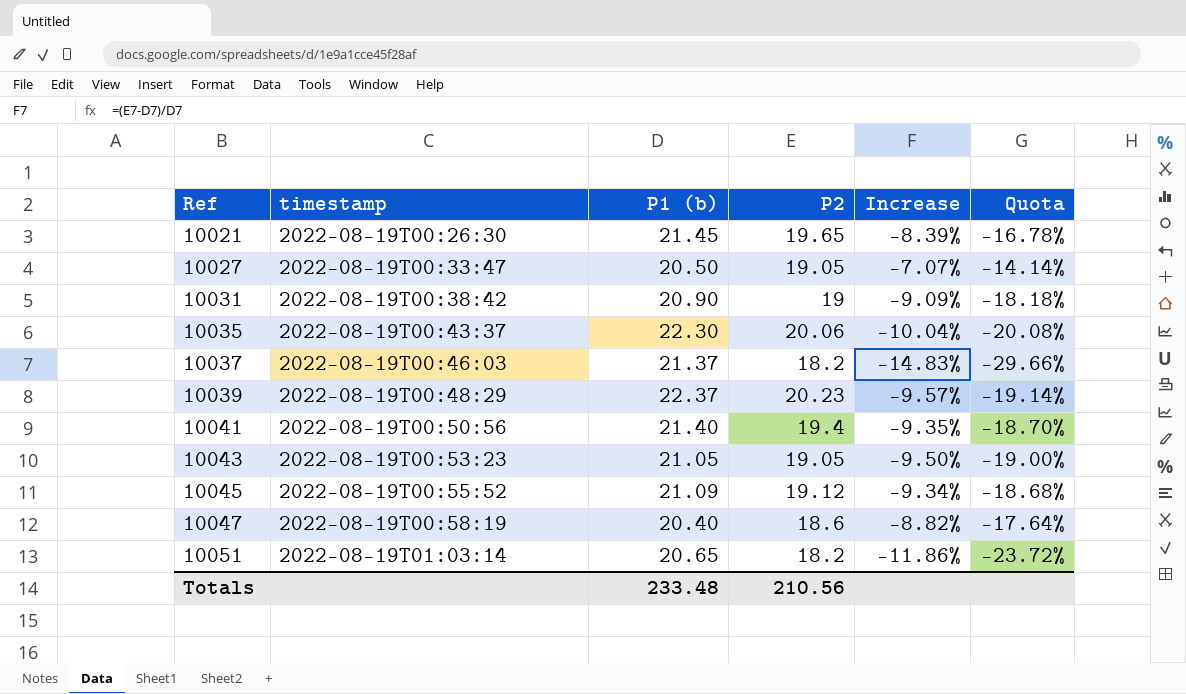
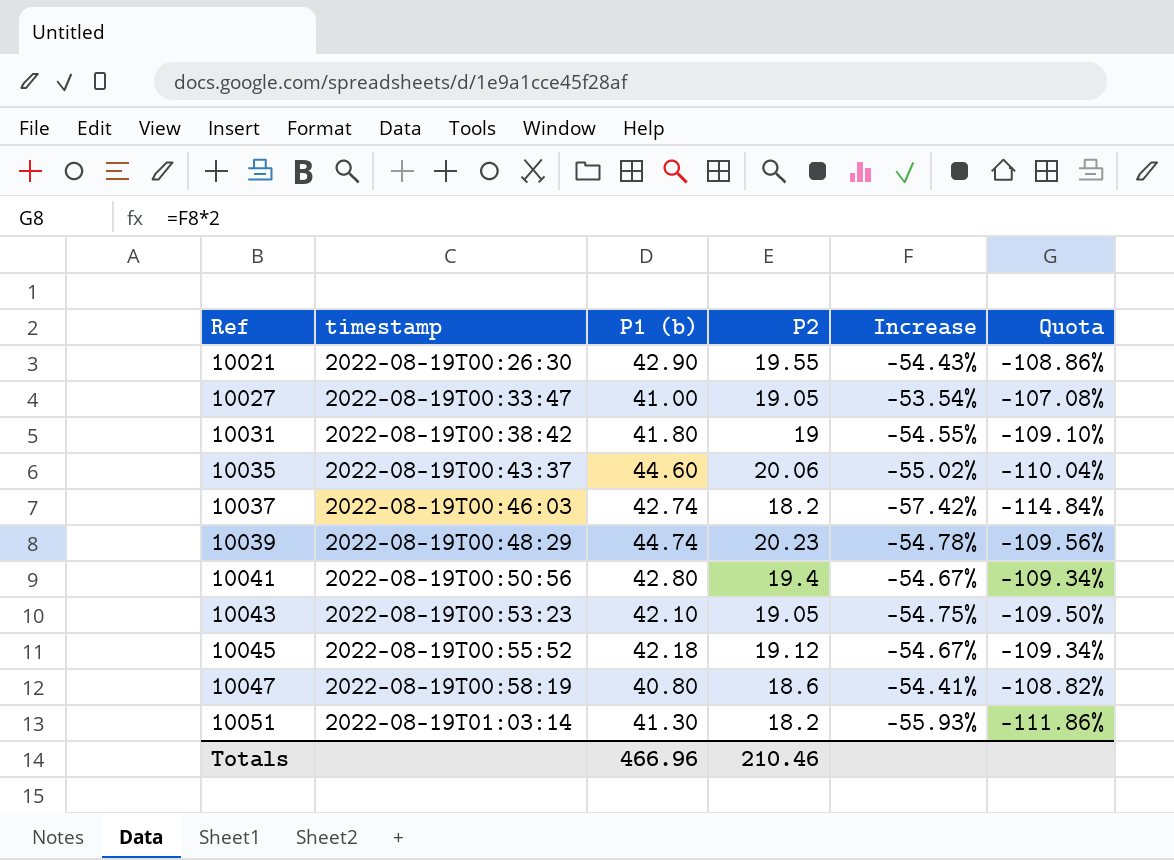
10021 | P1 (b): 21.45 -> 42.90
10021 | P2: 19.65 -> 19.55
10021 | Increase: -8.39% -> -54.43%
10021 | Quota: -16.78% -> -108.86%
10027 | P1 (b): 20.50 -> 41.00
10027 | Increase: -7.07% -> -53.54%
10027 | Quota: -14.14% -> -107.08%
10031 | P1 (b): 20.90 -> 41.80
10031 | Increase: -9.09% -> -54.55%
10031 | Quota: -18.18% -> -109.10%
10035 | P1 (b): 22.30 -> 44.60
10035 | Increase: -10.04% -> -55.02%
10035 | Quota: -20.08% -> -110.04%
10037 | P1 (b): 21.37 -> 42.74
10037 | Increase: -14.83% -> -57.42%
10037 | Quota: -29.66% -> -114.84%
10039 | P1 (b): 22.37 -> 44.74
10039 | Increase: -9.57% -> -54.78%
10039 | Quota: -19.14% -> -109.56%
10041 | P1 (b): 21.40 -> 42.80
10041 | Increase: -9.35% -> -54.67%
10041 | Quota: -18.70% -> -109.34%
10043 | P1 (b): 21.05 -> 42.10
10043 | Increase: -9.50% -> -54.75%
10043 | Quota: -19.00% -> -109.50%
10045 | P1 (b): 21.09 -> 42.18
10045 | Increase: -9.34% -> -54.67%
10045 | Quota: -18.68% -> -109.34%
10047 | P1 (b): 20.40 -> 40.80
10047 | Increase: -8.82% -> -54.41%
10047 | Quota: -17.64% -> -108.82%
10051 | P1 (b): 20.65 -> 41.30
10051 | Increase: -11.86% -> -55.93%
10051 | Quota: -23.72% -> -111.86%
Totals | P1 (b): 233.48 -> 466.96
Totals | P2: 210.56 -> 210.46

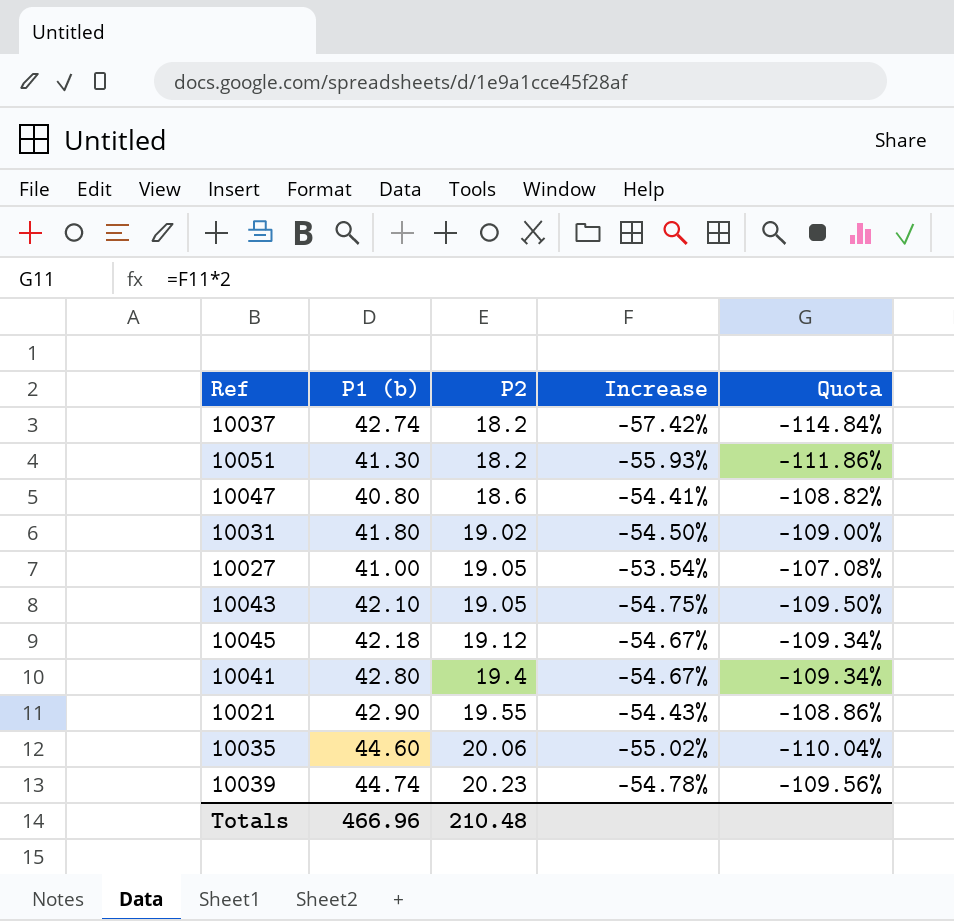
row order: Ref ascending -> P2 ascending
column timestamp | position: 2 -> none
10031 | P2: 19 -> 19.02
10031 | Increase: -54.55% -> -54.50%
10031 | Quota: -109.10% -> -109.00%
Totals | P2: 210.46 -> 210.48

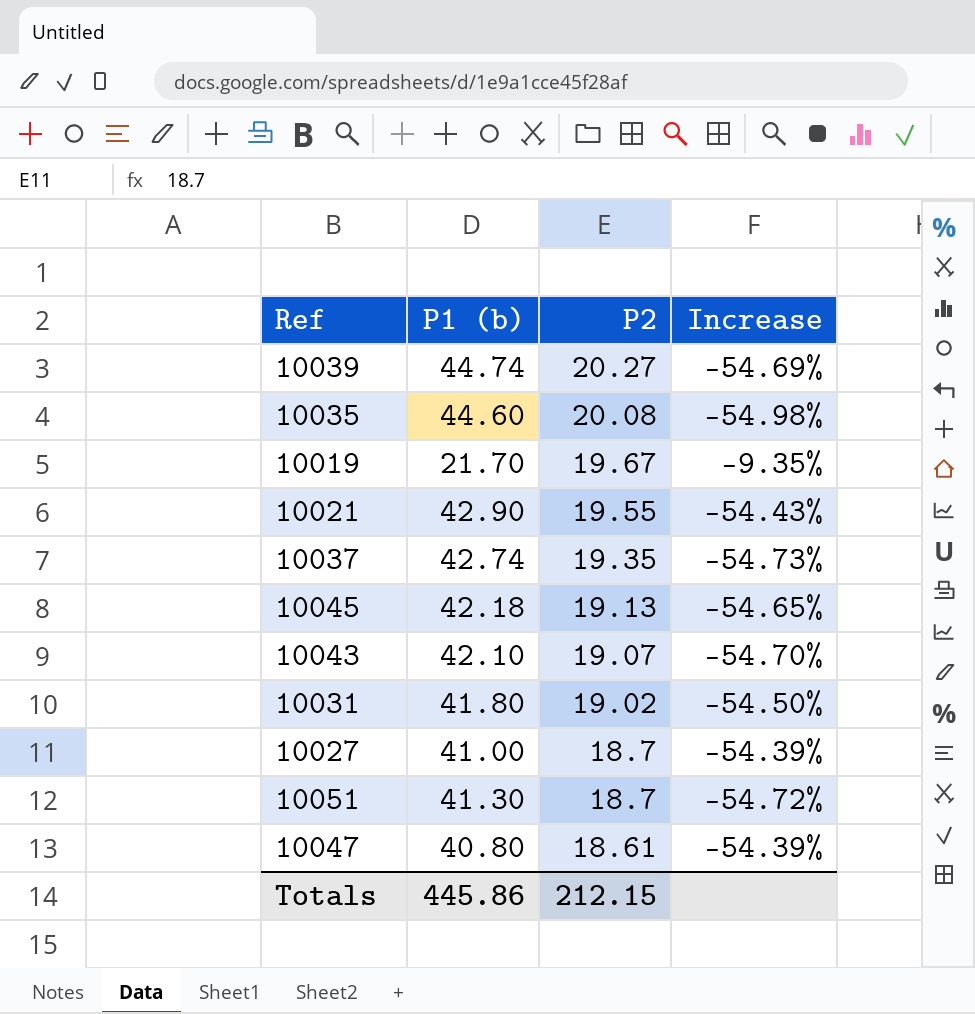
row order: P2 ascending -> P2 descending
column Quota | formula: [Increase] * 2 -> none
row 10041: 42.80 | 19.4 | -54.67% | -109.34% -> none
10039 | P2: 20.23 -> 20.27
10039 | Increase: -54.78% -> -54.69%
10035 | P2: 20.06 -> 20.08
10035 | Increase: -55.02% -> -54.98%
row 10019: none -> 21.70 | 19.67 | -9.35%
10037 | P2: 18.2 -> 19.35
10037 | Increase: -57.42% -> -54.73%
10045 | P2: 19.12 -> 19.13
10045 | Increase: -54.67% -> -54.65%
10043 | P2: 19.05 -> 19.07
10043 | Increase: -54.75% -> -54.70%
10027 | P2: 19.05 -> 18.7
10027 | Increase: -53.54% -> -54.39%
10051 | P2: 18.2 -> 18.7
10051 | Increase: -55.93% -> -54.72%
10047 | P2: 18.6 -> 18.61
10047 | Increase: -54.41% -> -54.39%
Totals | P1 (b): 466.96 -> 445.86
Totals | P2: 210.48 -> 212.15

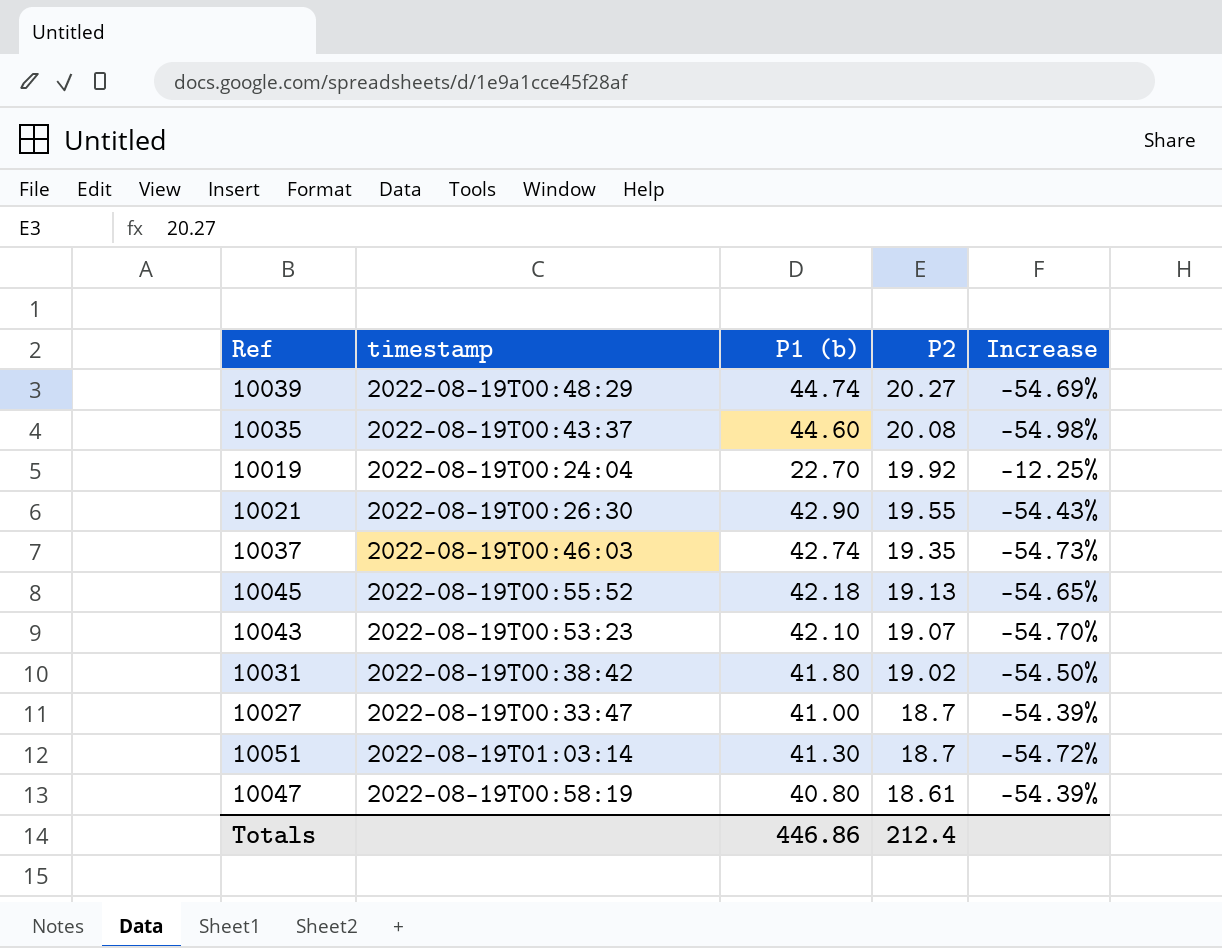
column timestamp | position: none -> 2
10019 | P1 (b): 21.70 -> 22.70
10019 | P2: 19.67 -> 19.92
10019 | Increase: -9.35% -> -12.25%
Totals | P1 (b): 445.86 -> 446.86
Totals | P2: 212.15 -> 212.4

